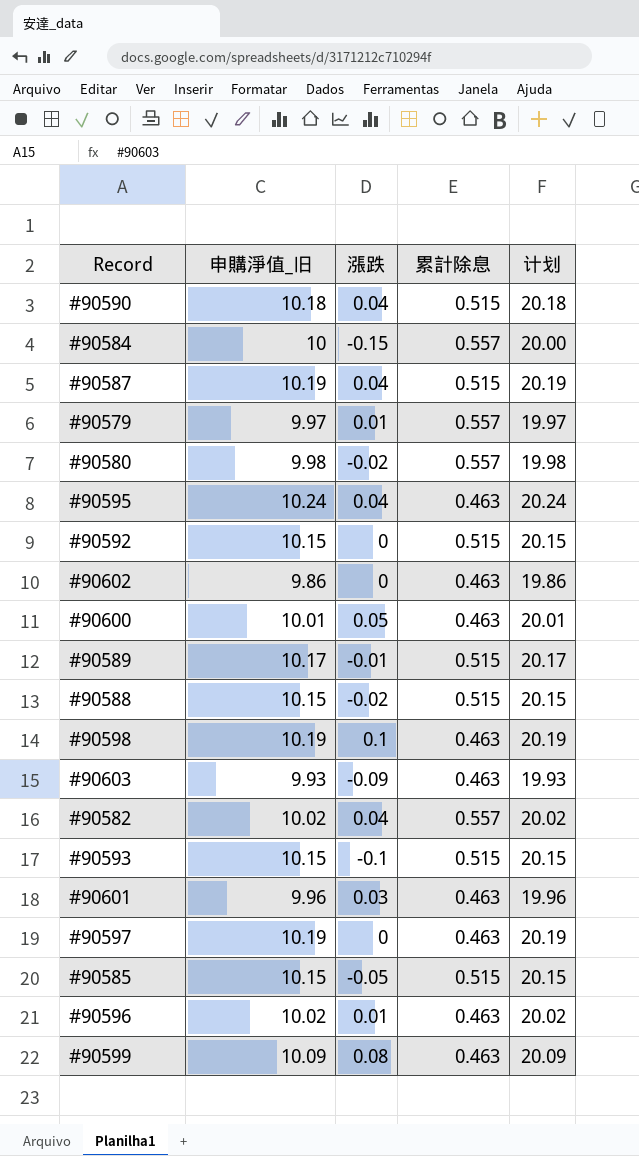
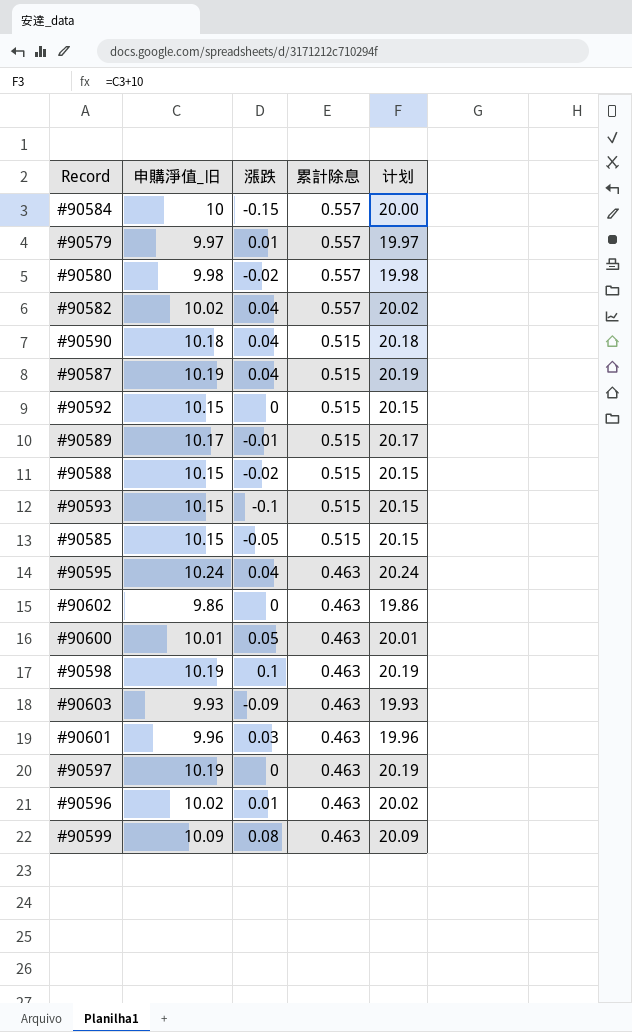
row order: none -> 累計除息 descending

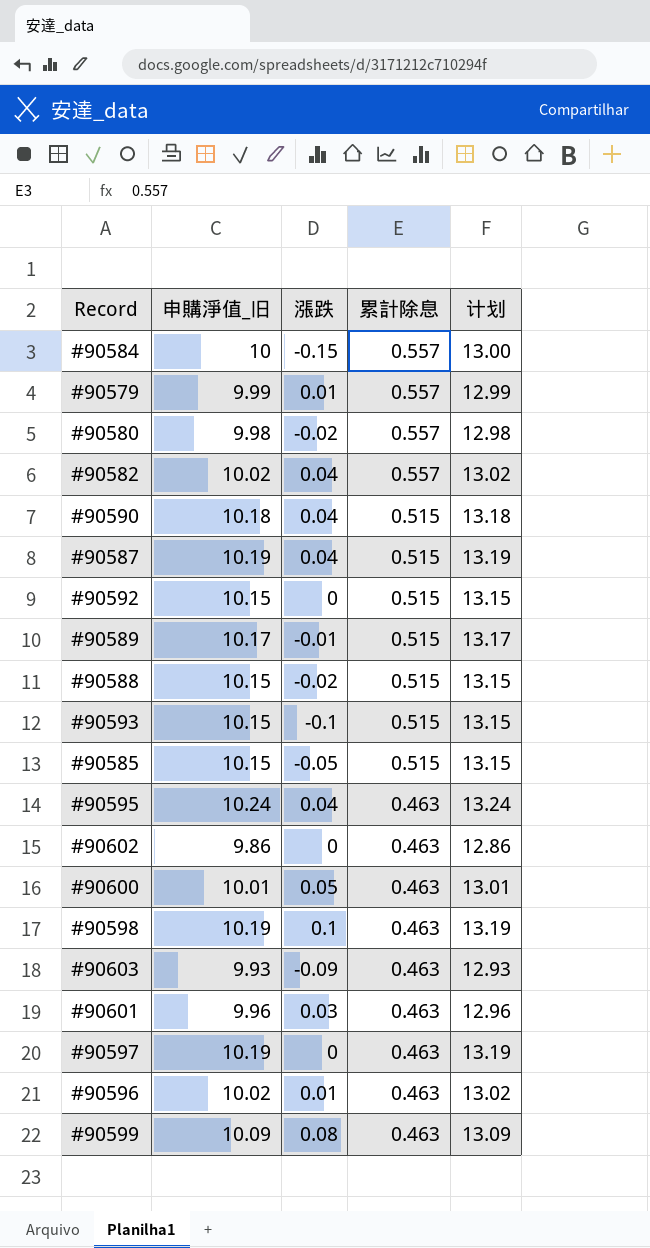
column 计划 | formula: [申購淨值_旧] + 10 -> [申購淨值_旧] + 3
#90579 | 申購淨值_旧: 9.97 -> 9.99

